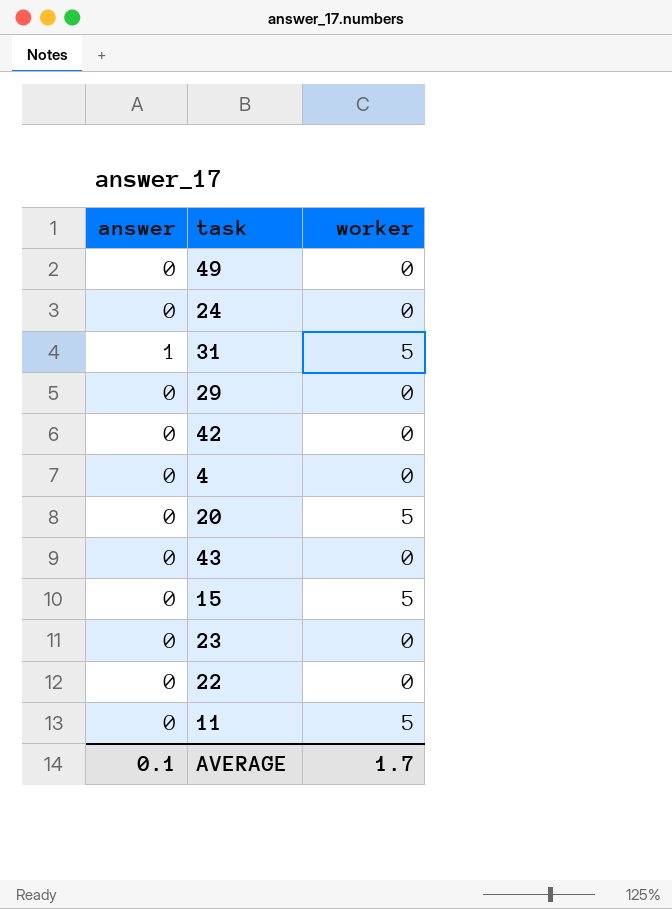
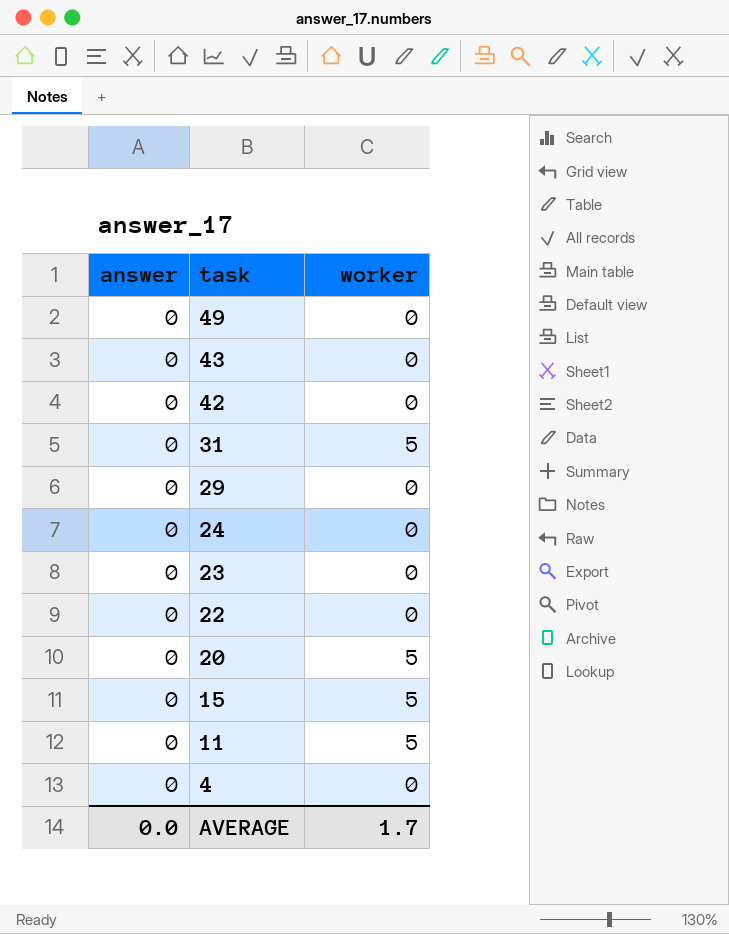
row order: none -> task descending
31 | answer: 1 -> 0
AVERAGE | answer: 0.1 -> 0.0

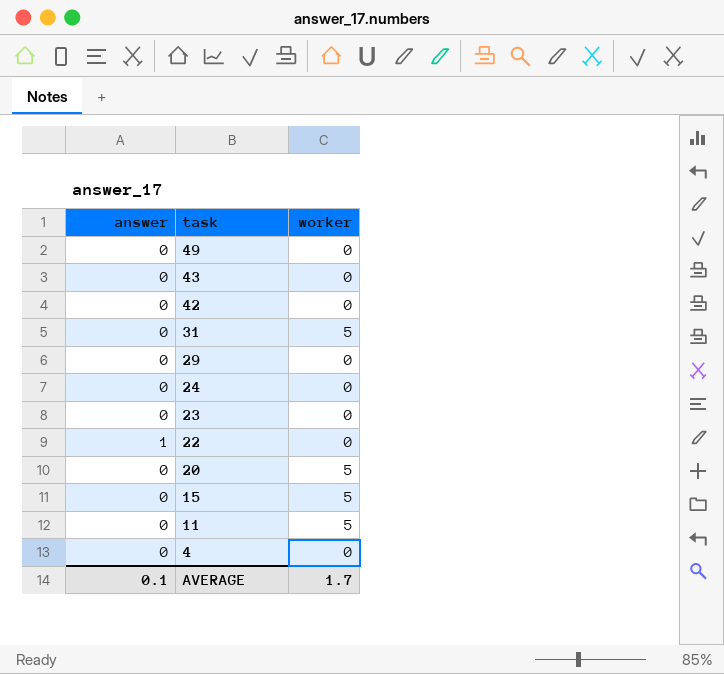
22 | answer: 0 -> 1
AVERAGE | answer: 0.0 -> 0.1

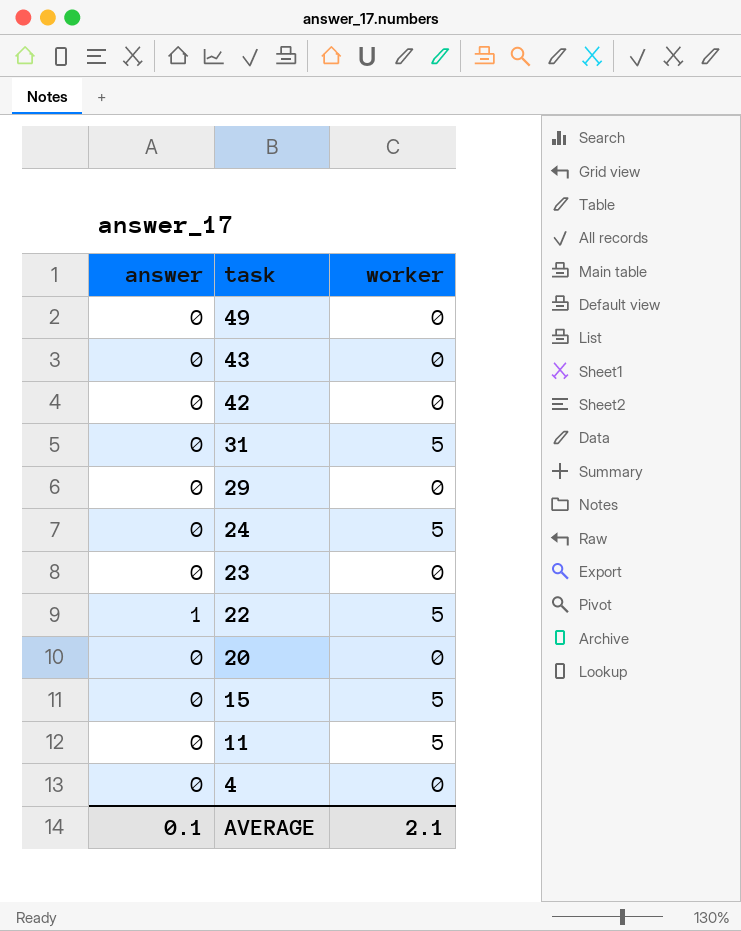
24 | worker: 0 -> 5
22 | worker: 0 -> 5
20 | worker: 5 -> 0
AVERAGE | worker: 1.7 -> 2.1

